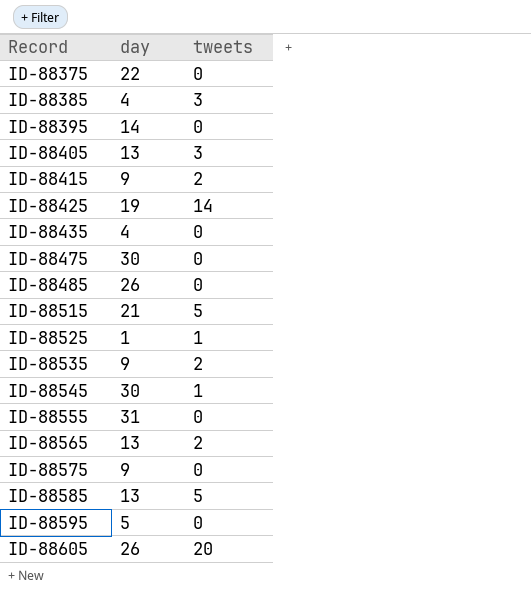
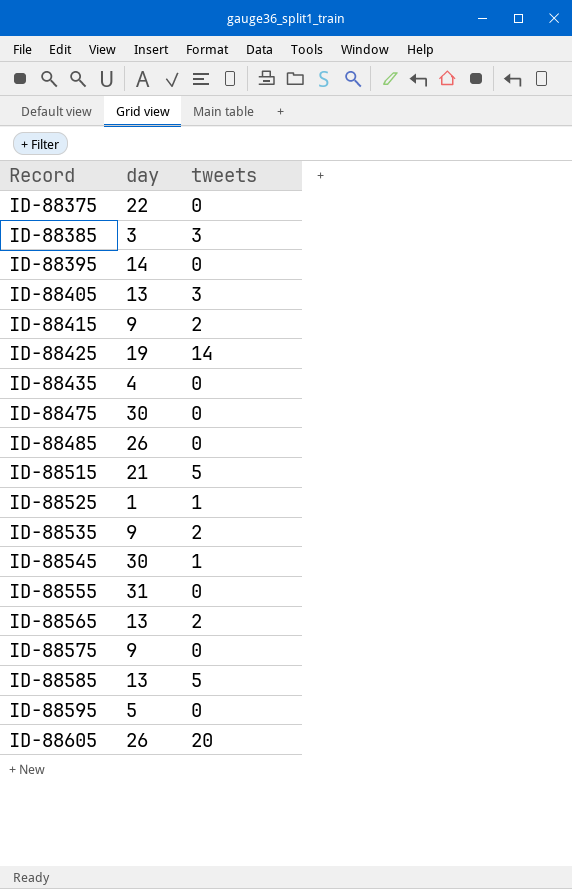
ID-88385 | day: 4 -> 3

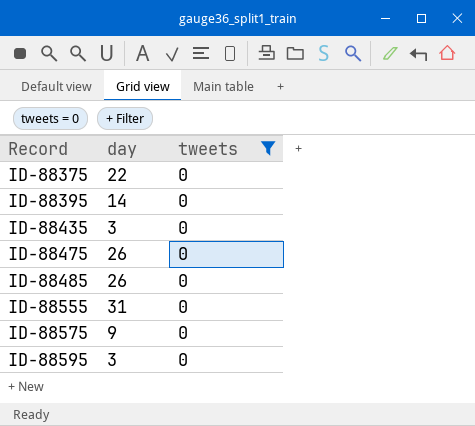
filter: none -> tweets = 0
ID-88435 | day: 4 -> 3
ID-88475 | day: 30 -> 26
ID-88595 | day: 5 -> 3

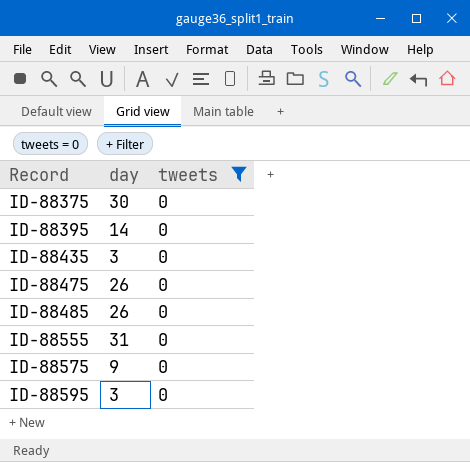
ID-88375 | day: 22 -> 30

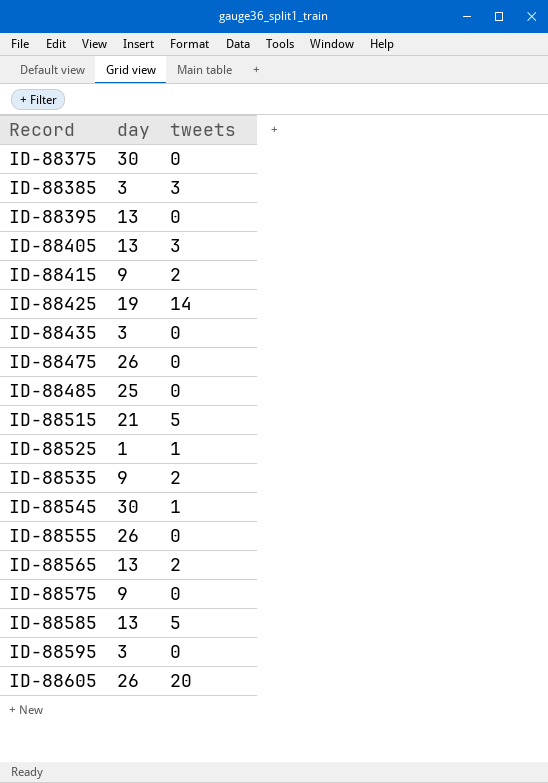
filter: tweets = 0 -> none
ID-88395 | day: 14 -> 13
ID-88485 | day: 26 -> 25
ID-88555 | day: 31 -> 26

